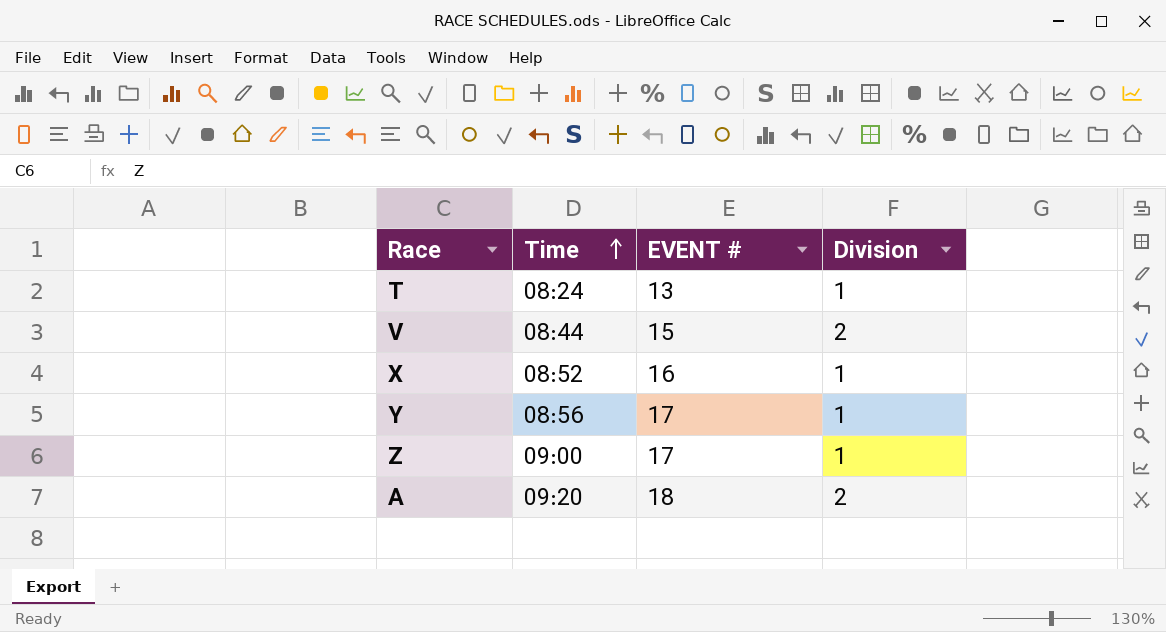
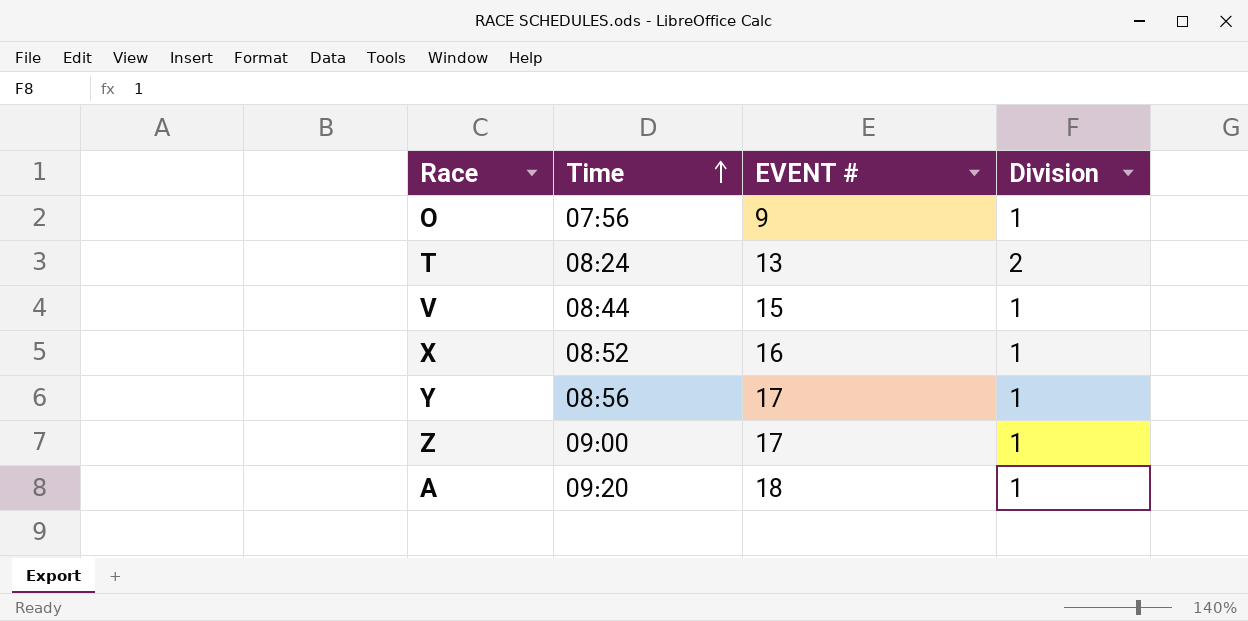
row O: none -> 07:56 | 9 | 1
T | Division: 1 -> 2
V | Division: 2 -> 1
A | Division: 2 -> 1

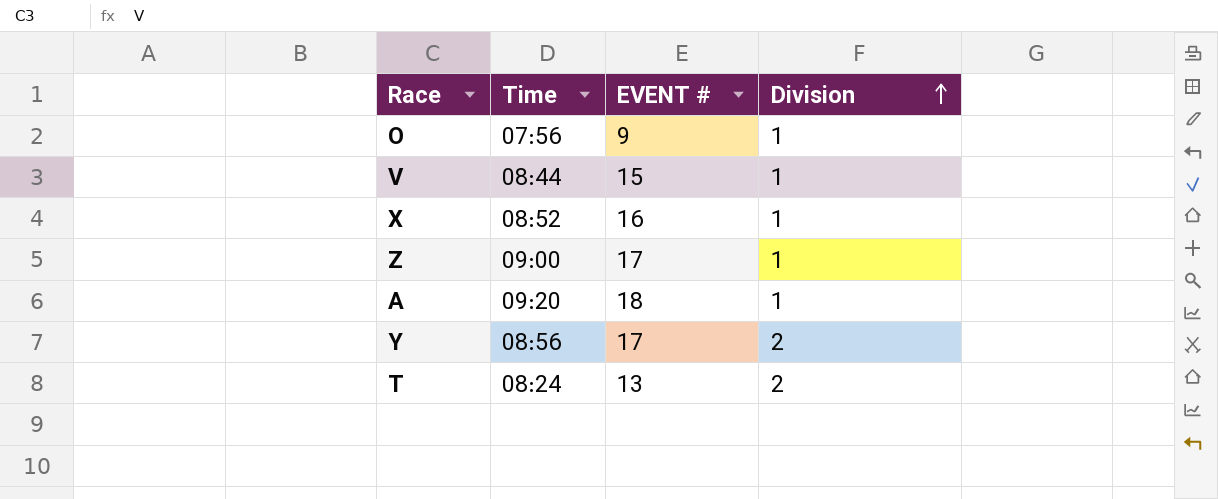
row order: Time ascending -> Division ascending
Y | Division: 1 -> 2

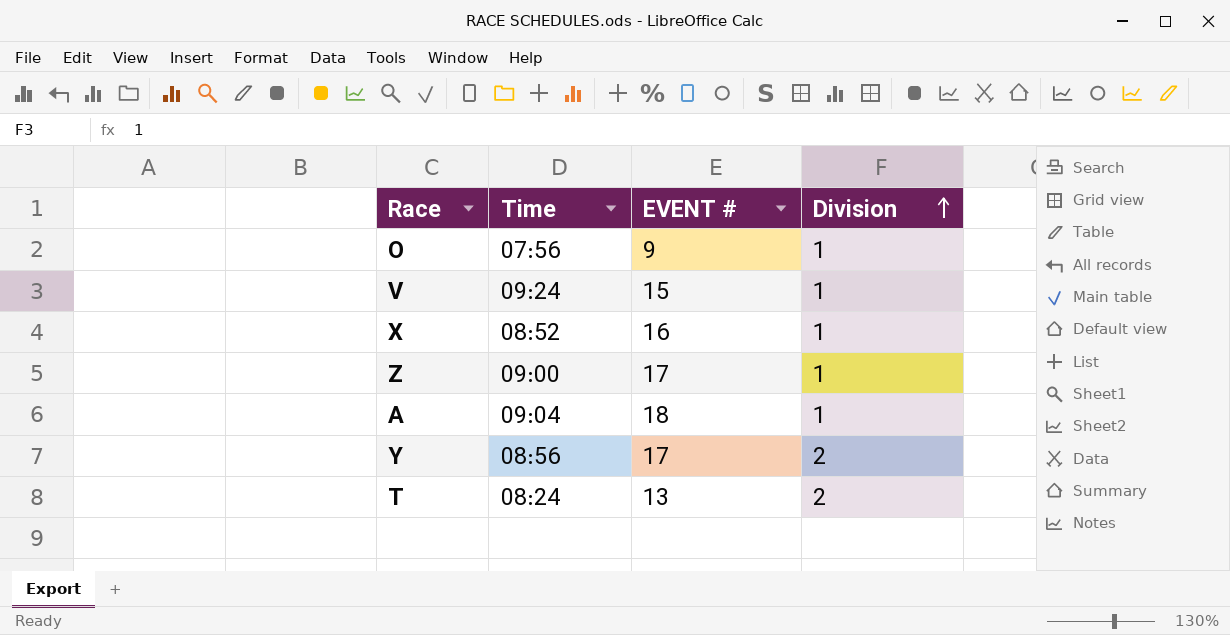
V | Time: 08:44 -> 09:24
A | Time: 09:20 -> 09:04

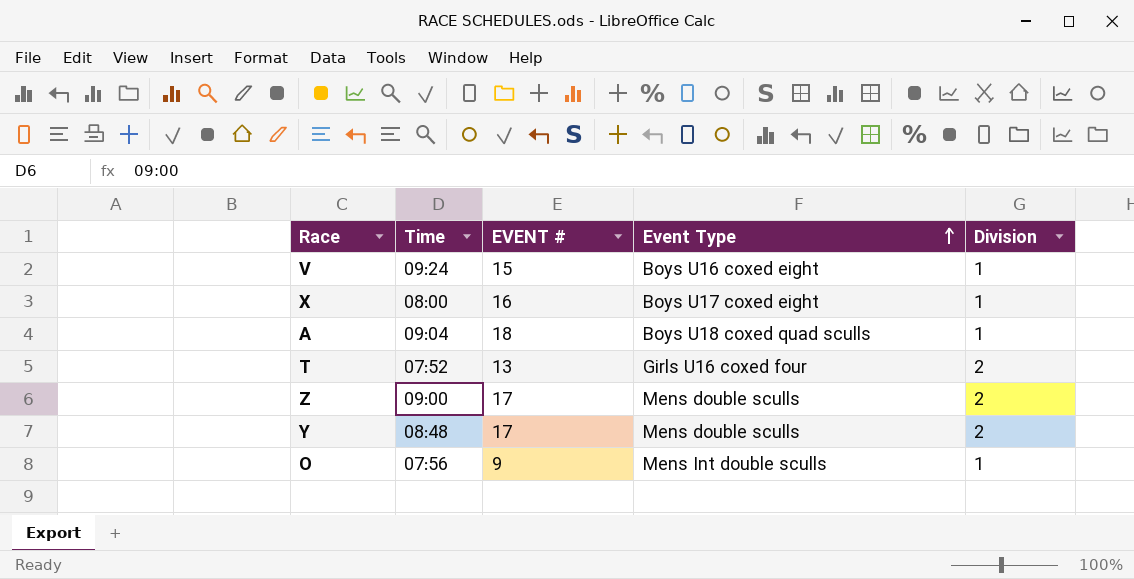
row order: Division ascending -> Event Type ascending
column Event Type | position: none -> 4
X | Time: 08:52 -> 08:00
T | Time: 08:24 -> 07:52
Z | Division: 1 -> 2
Y | Time: 08:56 -> 08:48

